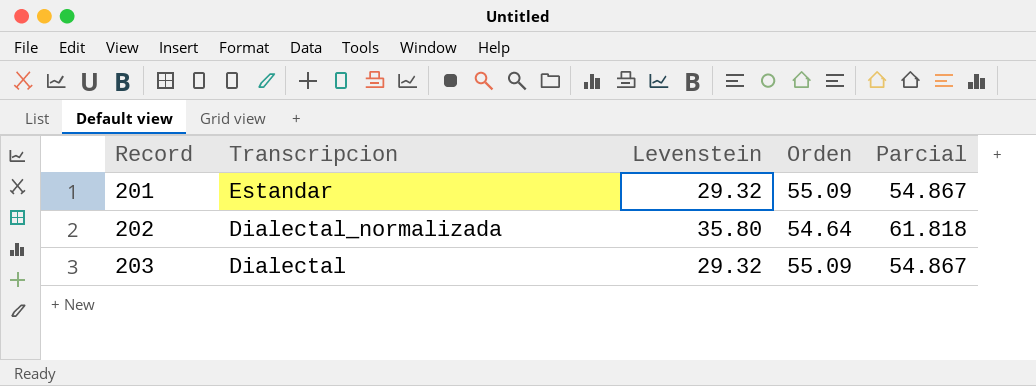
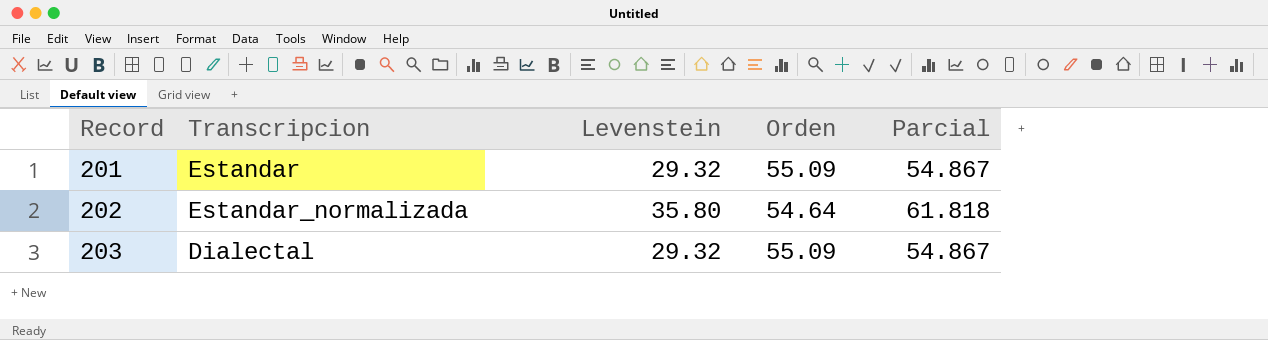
202 | Transcripcion: Dialectal_normalizada -> Estandar_normalizada

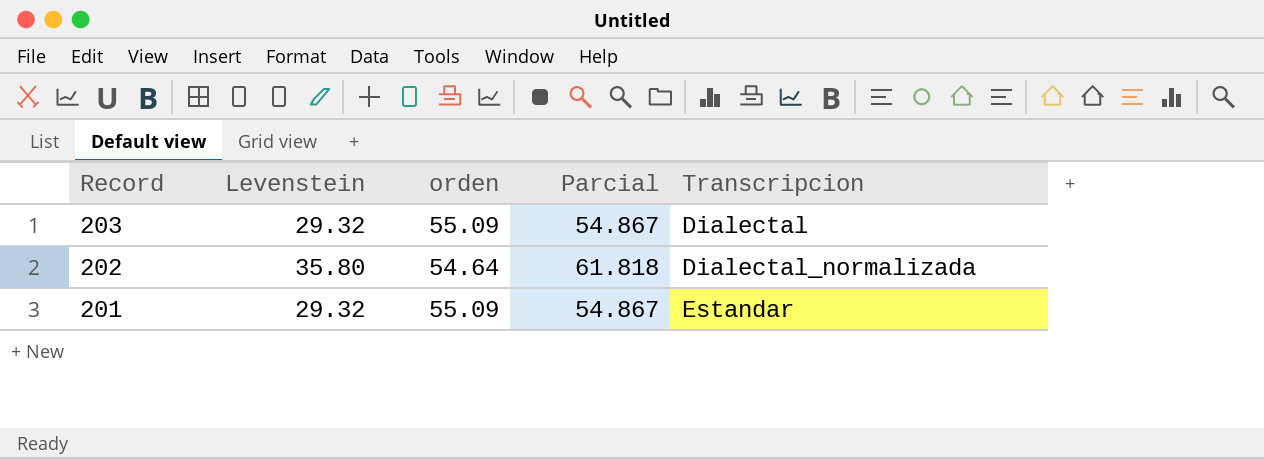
row order: Record ascending -> Record descending
column name: Orden -> orden
column Transcripcion | position: 2 -> 5
202 | Transcripcion: Estandar_normalizada -> Dialectal_normalizada

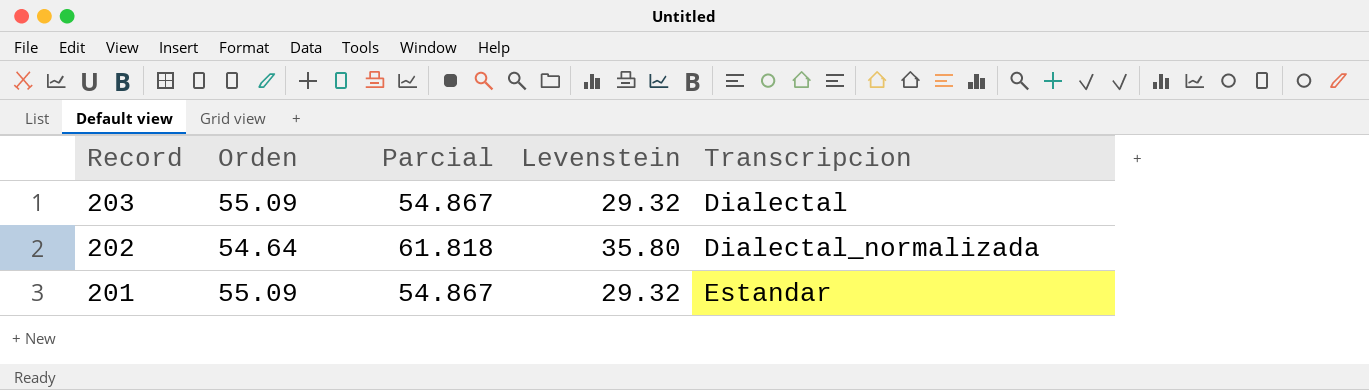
column name: orden -> Orden
column Levenstein | position: 2 -> 4

